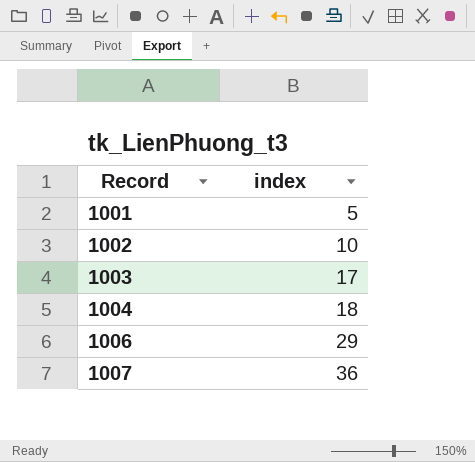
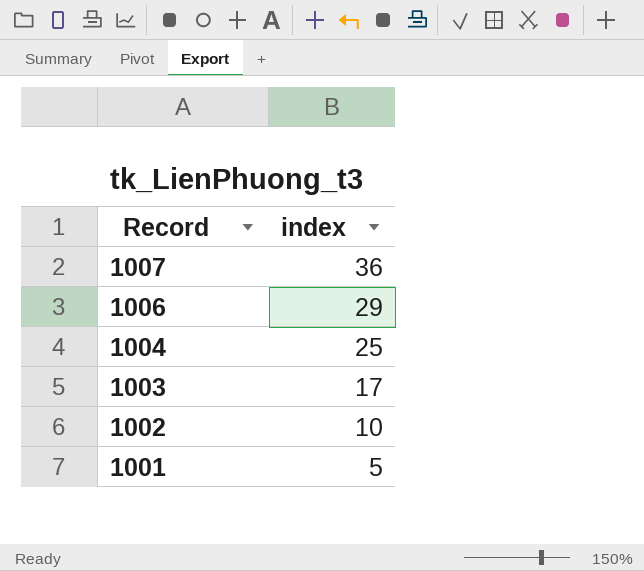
row order: Record ascending -> Record descending
1004 | index: 18 -> 25

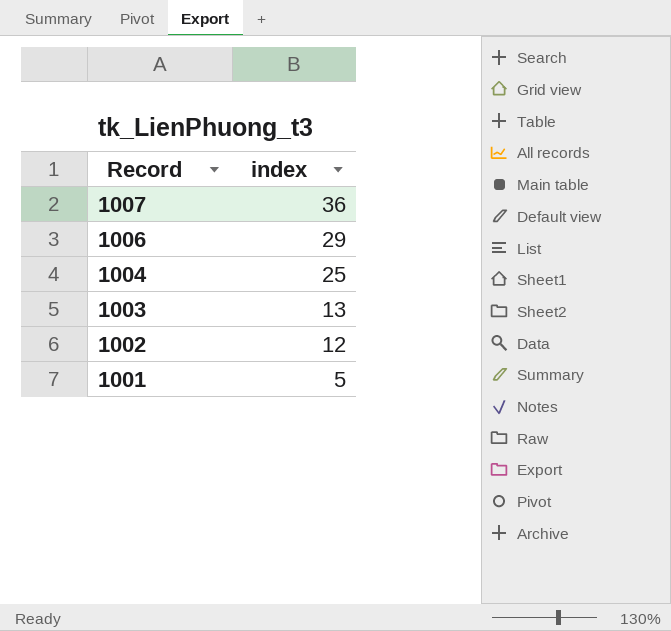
1003 | index: 17 -> 13
1002 | index: 10 -> 12

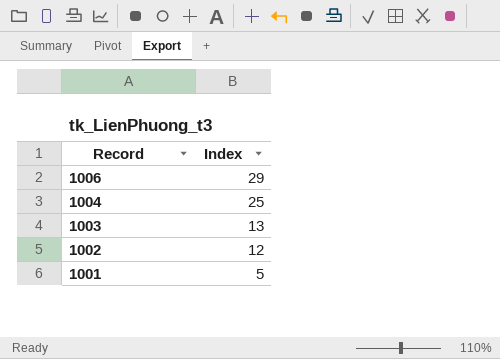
column name: index -> Index
row 1007: 36 -> none

